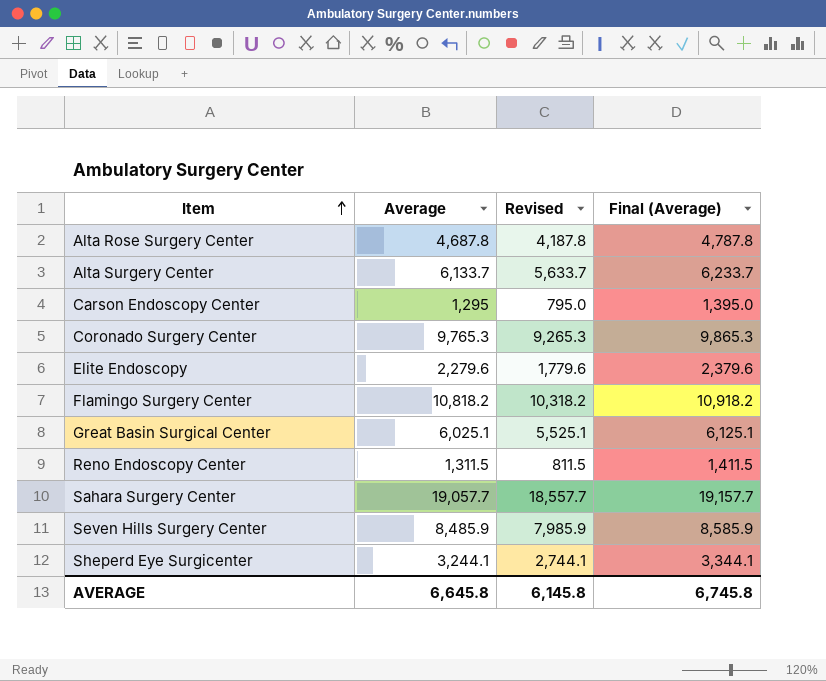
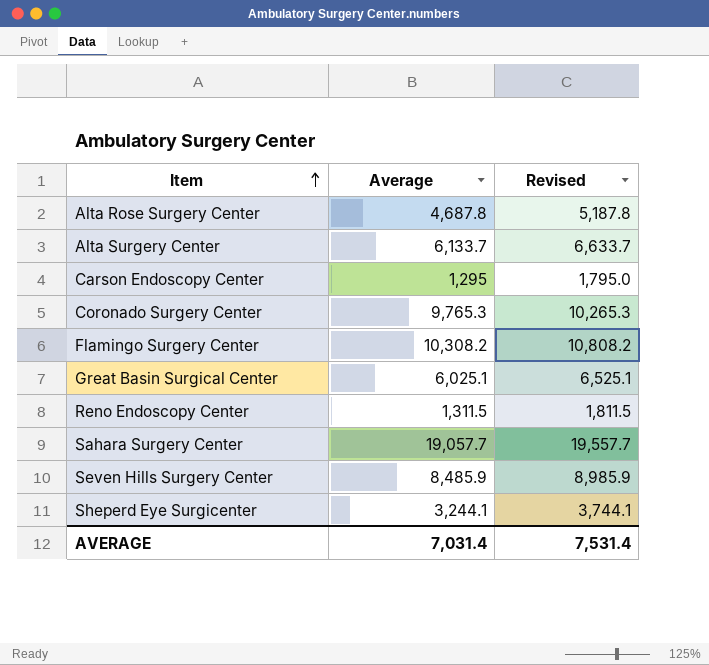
column Final (Average) | formula: [Average] + 100 -> none
column Revised | formula: [Average] - 500 -> [Average] + 500
row Elite Endoscopy: 2,279.6 | 1,779.6 | 2,379.6 -> none
Flamingo Surgery Center | Average: 10,818.2 -> 10,308.2
AVERAGE | Average: 6,645.8 -> 7,031.4
AVERAGE | Revised: 6,145.8 -> 7,531.4

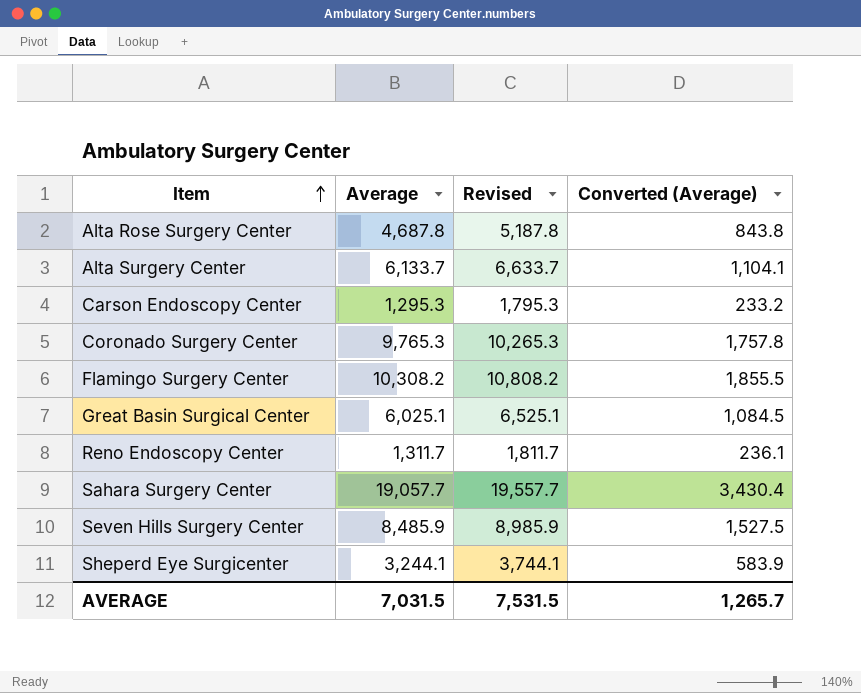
column Converted (Average) | formula: none -> [Average] * 0.18
Carson Endoscopy Center | Average: 1,295 -> 1,295.3
Carson Endoscopy Center | Revised: 1,795.0 -> 1,795.3
Reno Endoscopy Center | Average: 1,311.5 -> 1,311.7
Reno Endoscopy Center | Revised: 1,811.5 -> 1,811.7
AVERAGE | Average: 7,031.4 -> 7,031.5
AVERAGE | Revised: 7,531.4 -> 7,531.5

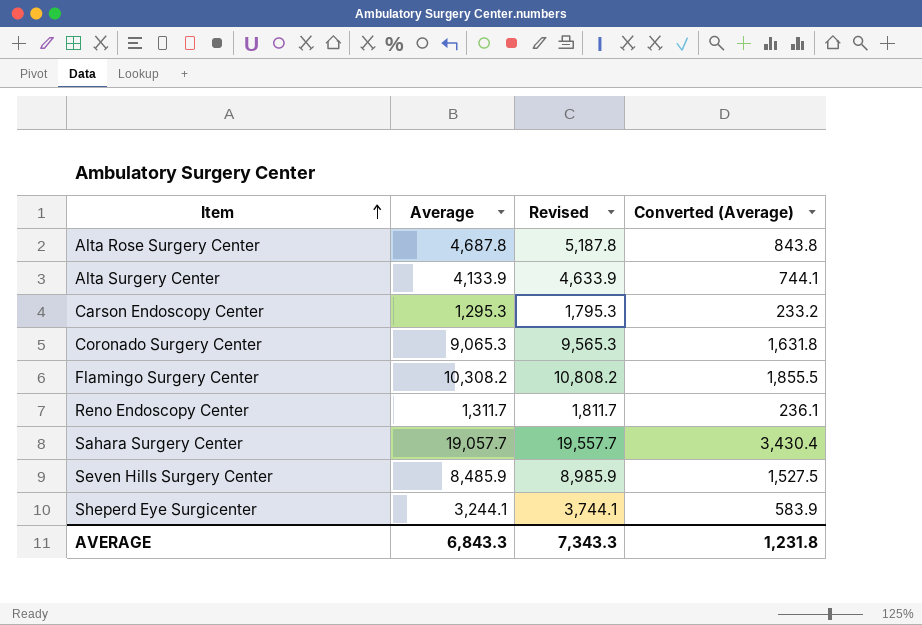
row Great Basin Surgical Center: 6,025.1 | 6,525.1 | 1,084.5 -> none
Alta Surgery Center | Average: 6,133.7 -> 4,133.9
Alta Surgery Center | Revised: 6,633.7 -> 4,633.9
Alta Surgery Center | Converted (Average): 1,104.1 -> 744.1
Coronado Surgery Center | Average: 9,765.3 -> 9,065.3
Coronado Surgery Center | Revised: 10,265.3 -> 9,565.3
Coronado Surgery Center | Converted (Average): 1,757.8 -> 1,631.8
AVERAGE | Average: 7,031.5 -> 6,843.3
AVERAGE | Revised: 7,531.5 -> 7,343.3
AVERAGE | Converted (Average): 1,265.7 -> 1,231.8

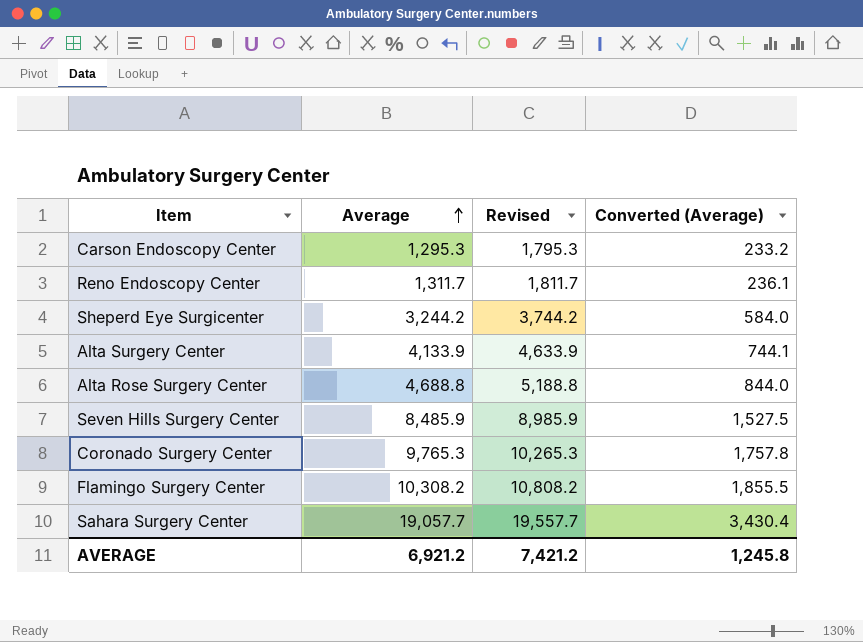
row order: Item ascending -> Average ascending
Sheperd Eye Surgicenter | Average: 3,244.1 -> 3,244.2
Sheperd Eye Surgicenter | Revised: 3,744.1 -> 3,744.2
Sheperd Eye Surgicenter | Converted (Average): 583.9 -> 584.0
Alta Rose Surgery Center | Average: 4,687.8 -> 4,688.8
Alta Rose Surgery Center | Revised: 5,187.8 -> 5,188.8
Alta Rose Surgery Center | Converted (Average): 843.8 -> 844.0
Coronado Surgery Center | Average: 9,065.3 -> 9,765.3
Coronado Surgery Center | Revised: 9,565.3 -> 10,265.3
Coronado Surgery Center | Converted (Average): 1,631.8 -> 1,757.8
AVERAGE | Average: 6,843.3 -> 6,921.2
AVERAGE | Revised: 7,343.3 -> 7,421.2
AVERAGE | Converted (Average): 1,231.8 -> 1,245.8

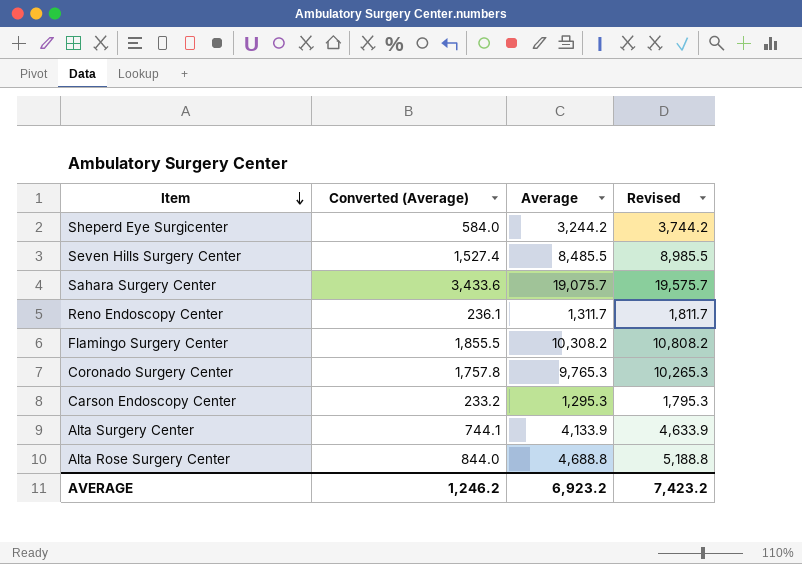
row order: Average ascending -> Item descending
column Converted (Average) | position: 4 -> 2
Seven Hills Surgery Center | Converted (Average): 1,527.5 -> 1,527.4
Seven Hills Surgery Center | Average: 8,485.9 -> 8,485.5
Seven Hills Surgery Center | Revised: 8,985.9 -> 8,985.5
Sahara Surgery Center | Converted (Average): 3,430.4 -> 3,433.6
Sahara Surgery Center | Average: 19,057.7 -> 19,075.7
Sahara Surgery Center | Revised: 19,557.7 -> 19,575.7
AVERAGE | Converted (Average): 1,245.8 -> 1,246.2
AVERAGE | Average: 6,921.2 -> 6,923.2
AVERAGE | Revised: 7,421.2 -> 7,423.2

